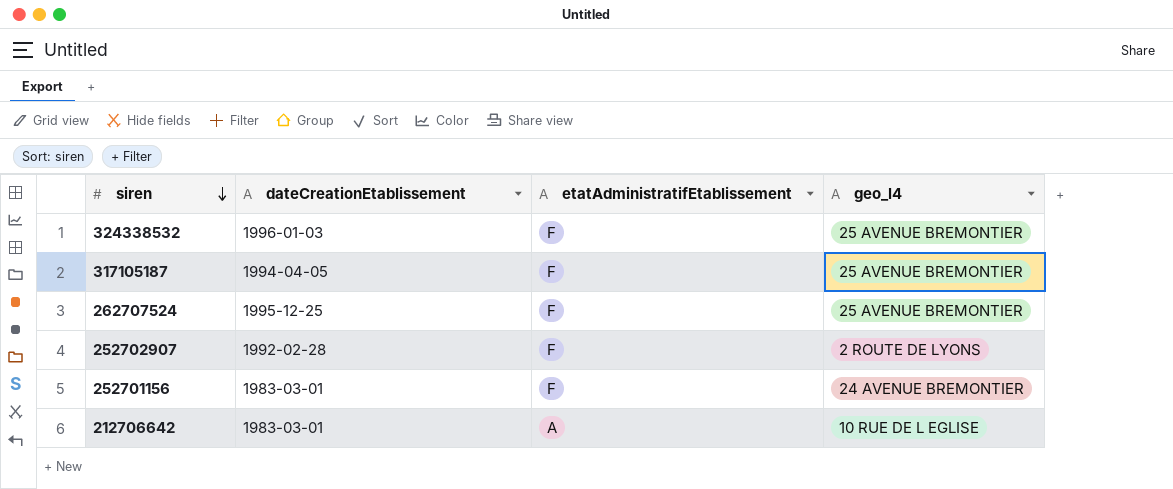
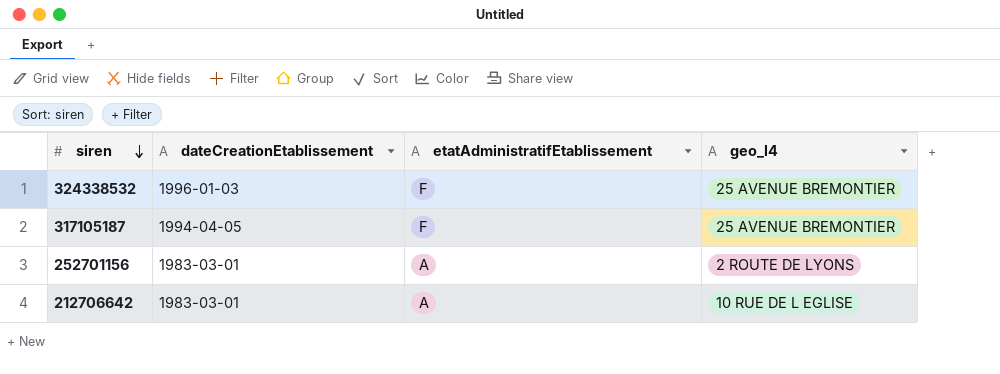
row 262707524: 1995-12-25 | F | 25 AVENUE BREMONTIER -> none
row 252702907: 1992-02-28 | F | 2 ROUTE DE LYONS -> none
252701156 | etatAdministratifEtablissement: F -> A
252701156 | geo_l4: 24 AVENUE BREMONTIER -> 2 ROUTE DE LYONS

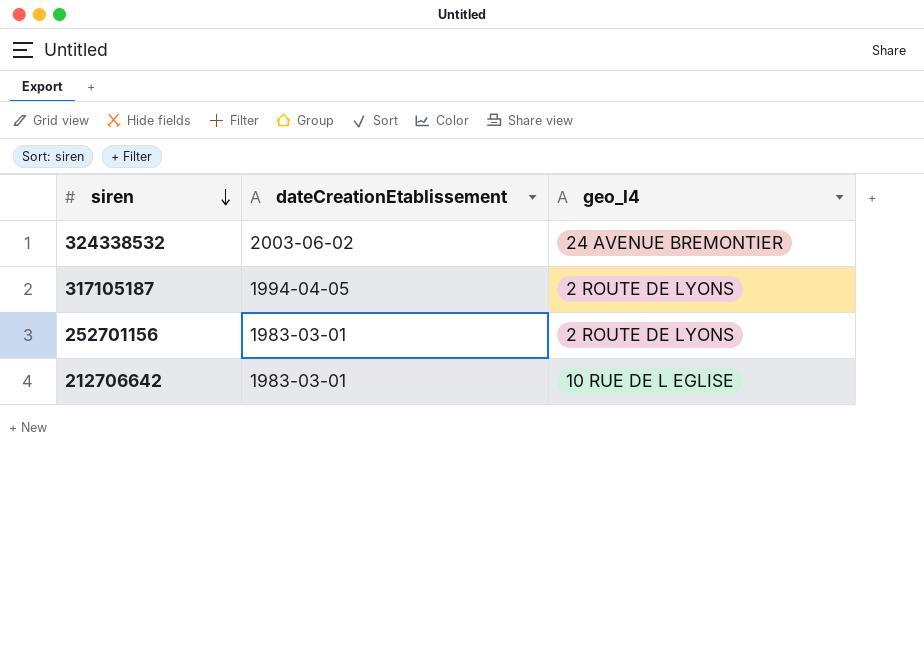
column etatAdministratifEtablissement | position: 3 -> none
324338532 | dateCreationEtablissement: 1996-01-03 -> 2003-06-02
324338532 | geo_l4: 25 AVENUE BREMONTIER -> 24 AVENUE BREMONTIER
317105187 | geo_l4: 25 AVENUE BREMONTIER -> 2 ROUTE DE LYONS

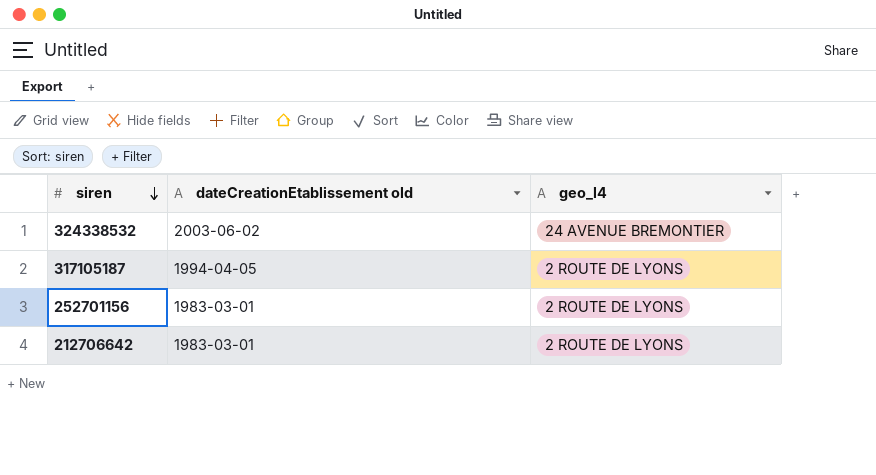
column name: dateCreationEtablissement -> dateCreationEtablissement old
212706642 | geo_l4: 10 RUE DE L EGLISE -> 2 ROUTE DE LYONS

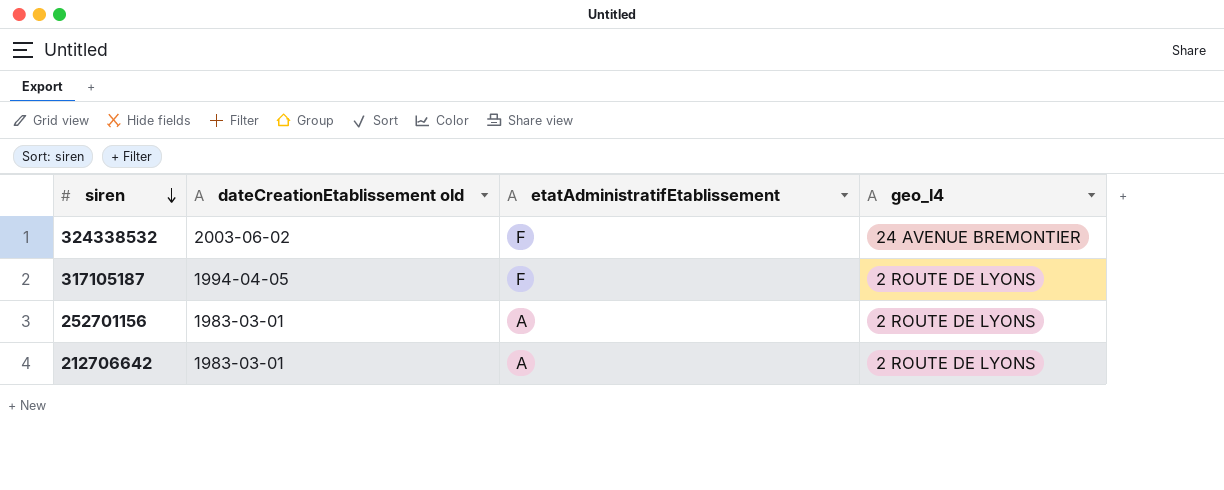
column etatAdministratifEtablissement | position: none -> 3

